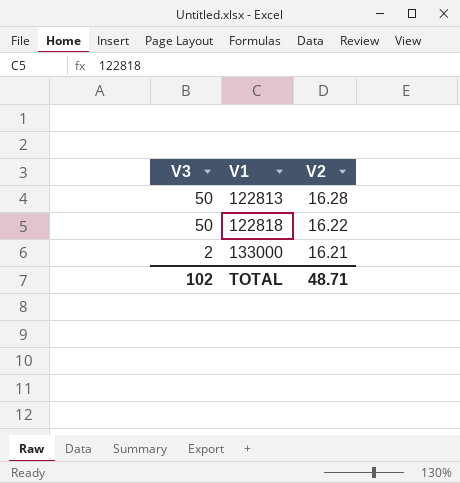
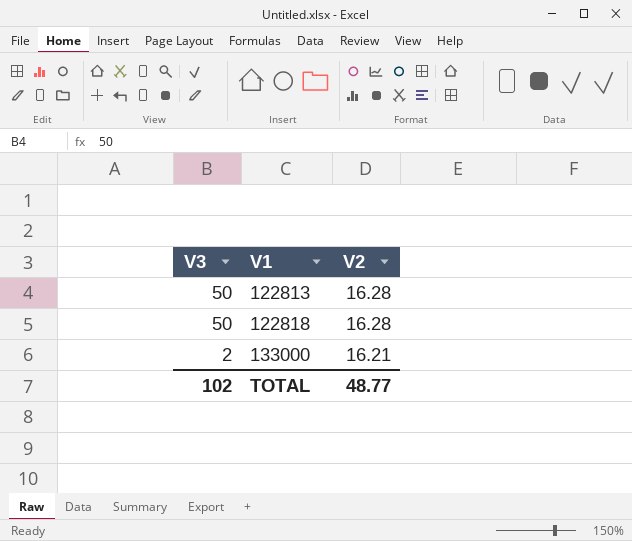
122818 | V2: 16.22 -> 16.28
TOTAL | V2: 48.71 -> 48.77

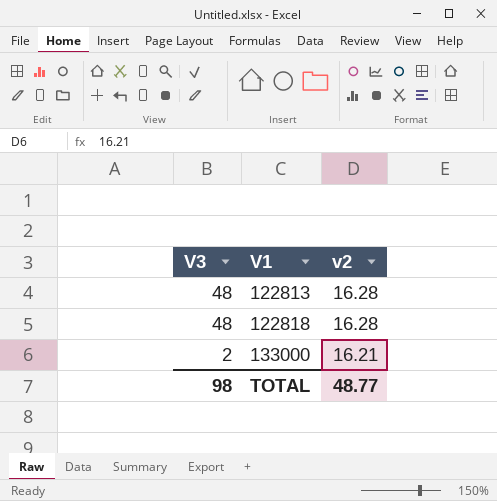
column name: V2 -> v2
122813 | V3: 50 -> 48
122818 | V3: 50 -> 48
TOTAL | V3: 102 -> 98

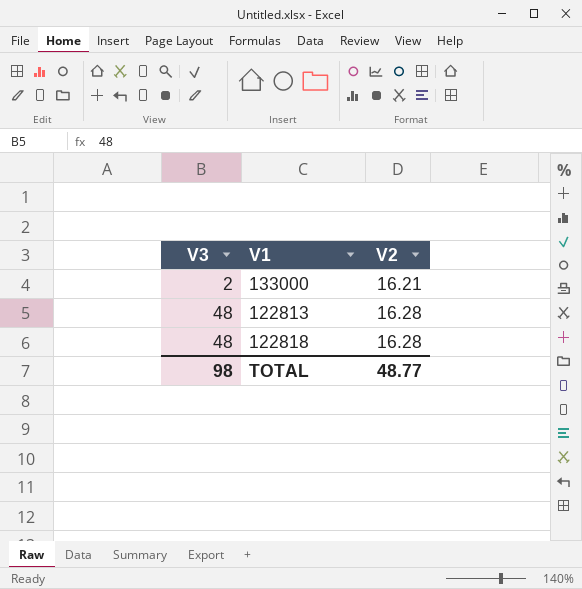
row order: V3 descending -> V3 ascending
column name: v2 -> V2

